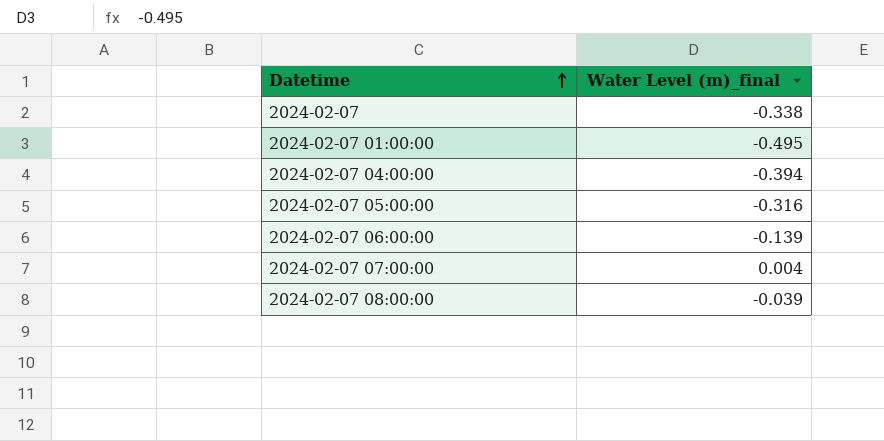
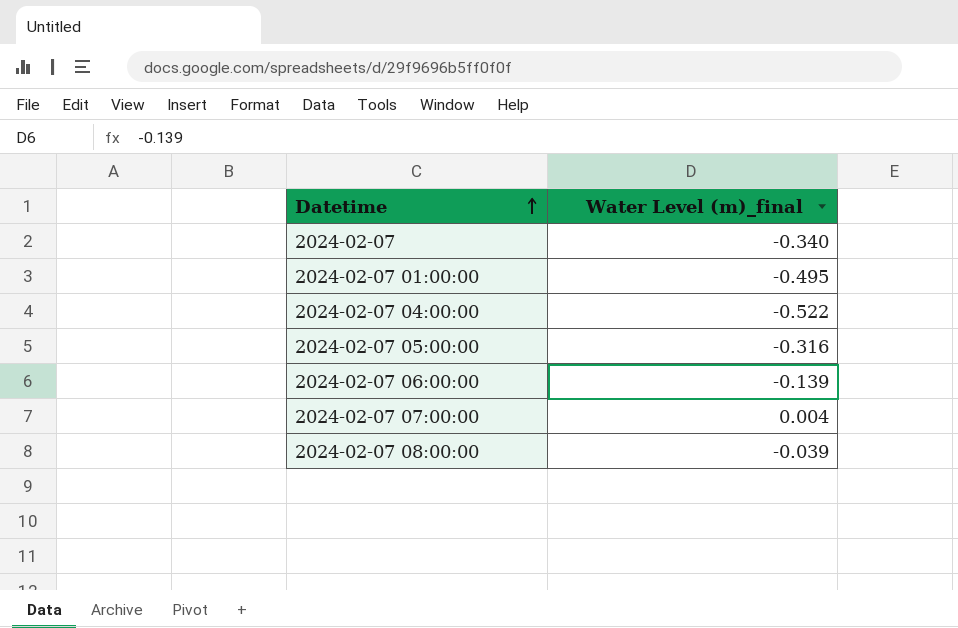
2024-02-07 | Water Level (m)_final: -0.338 -> -0.340
2024-02-07 04:00:00 | Water Level (m)_final: -0.394 -> -0.522

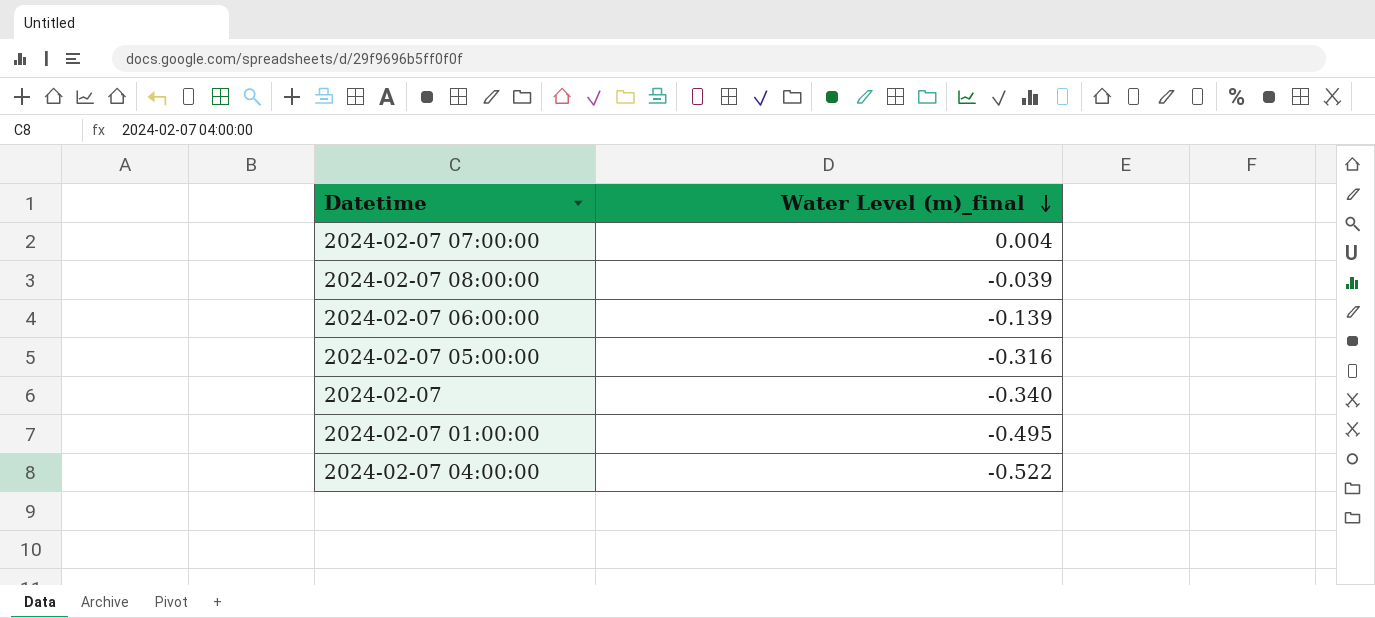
row order: Datetime ascending -> Water Level (m)_final descending

